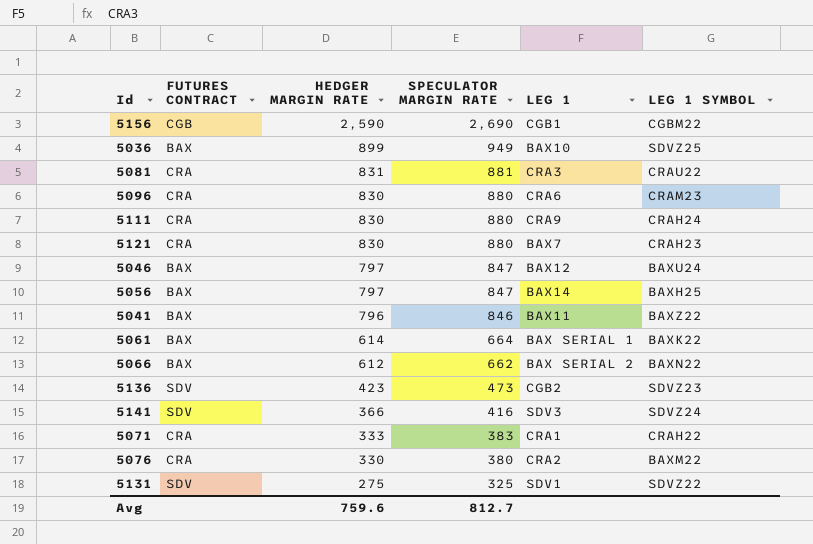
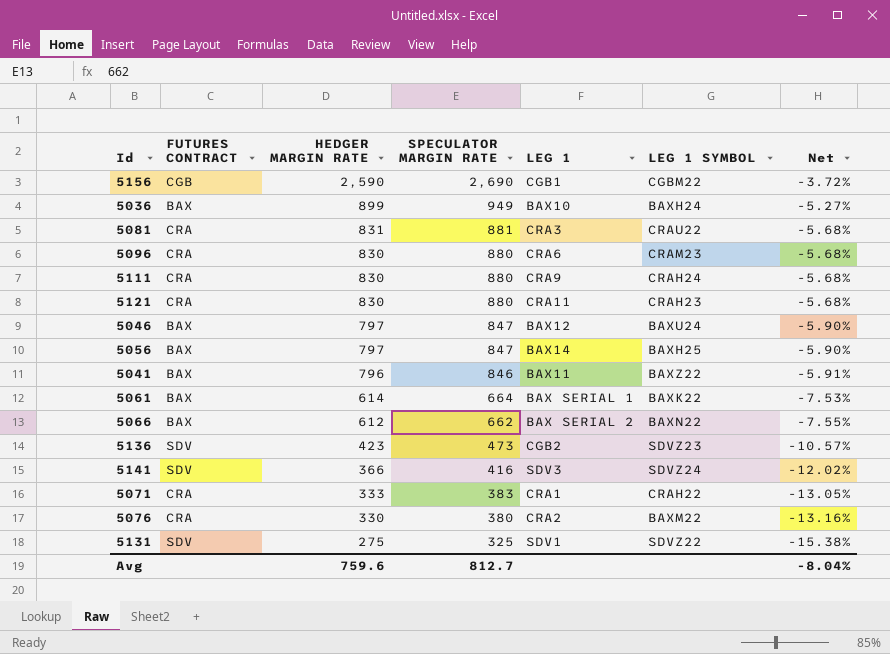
column Net | formula: none -> ([HEDGER MARGIN RATE] - [SPECULATOR MARGIN RATE]) / [SPECULATOR MARGIN RATE]
5036 | LEG 1 SYMBOL: SDVZ25 -> BAXH24
5121 | LEG 1: BAX7 -> CRA11

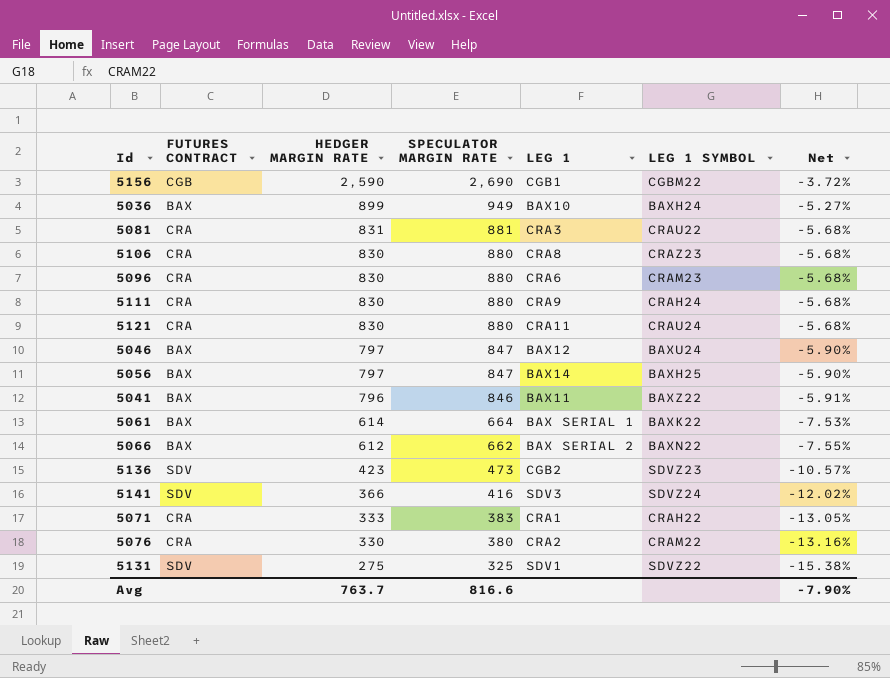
row 5106: none -> CRA | 830 | 880 | CRA8 | CRAZ23 | -5.68%
5121 | LEG 1 SYMBOL: CRAH23 -> CRAU24
5076 | LEG 1 SYMBOL: BAXM22 -> CRAM22
Avg | HEDGER MARGIN RATE: 759.6 -> 763.7
Avg | SPECULATOR MARGIN RATE: 812.7 -> 816.6
Avg | Net: -8.04% -> -7.90%

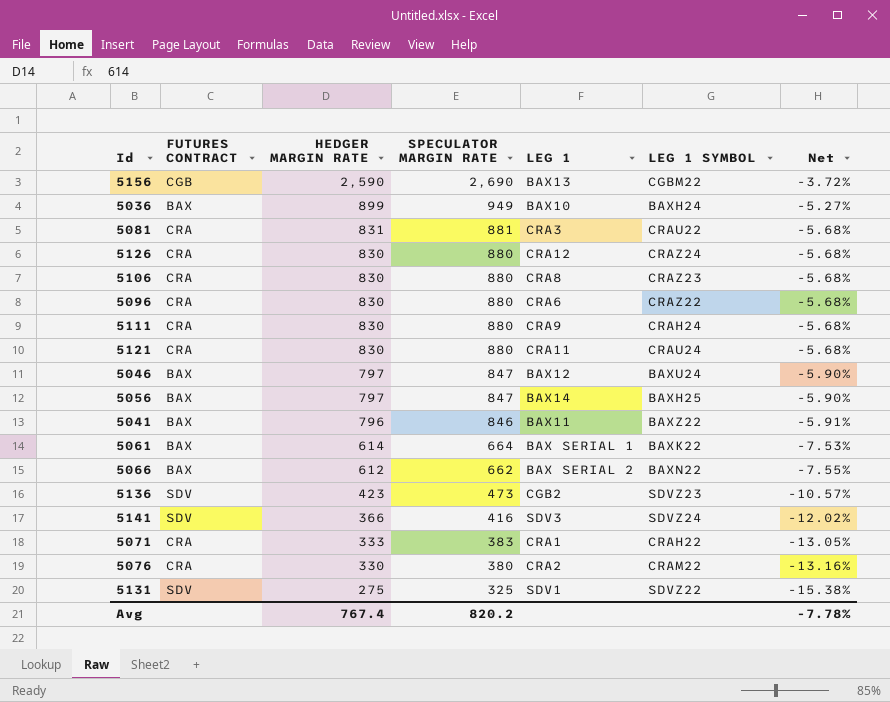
5156 | LEG 1: CGB1 -> BAX13
row 5126: none -> CRA | 830 | 880 | CRA12 | CRAZ24 | -5.68%
5096 | LEG 1 SYMBOL: CRAM23 -> CRAZ22
Avg | HEDGER MARGIN RATE: 763.7 -> 767.4
Avg | SPECULATOR MARGIN RATE: 816.6 -> 820.2
Avg | Net: -7.90% -> -7.78%

